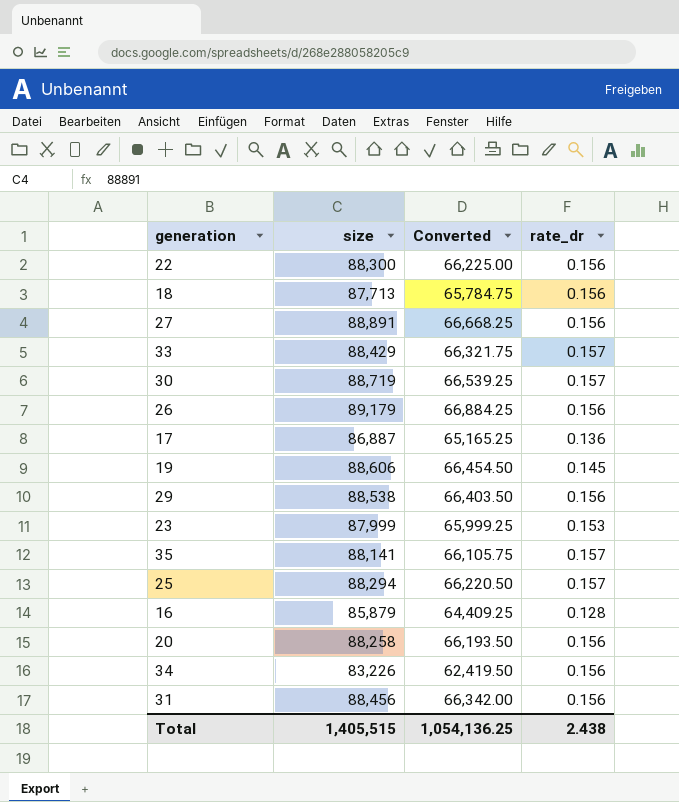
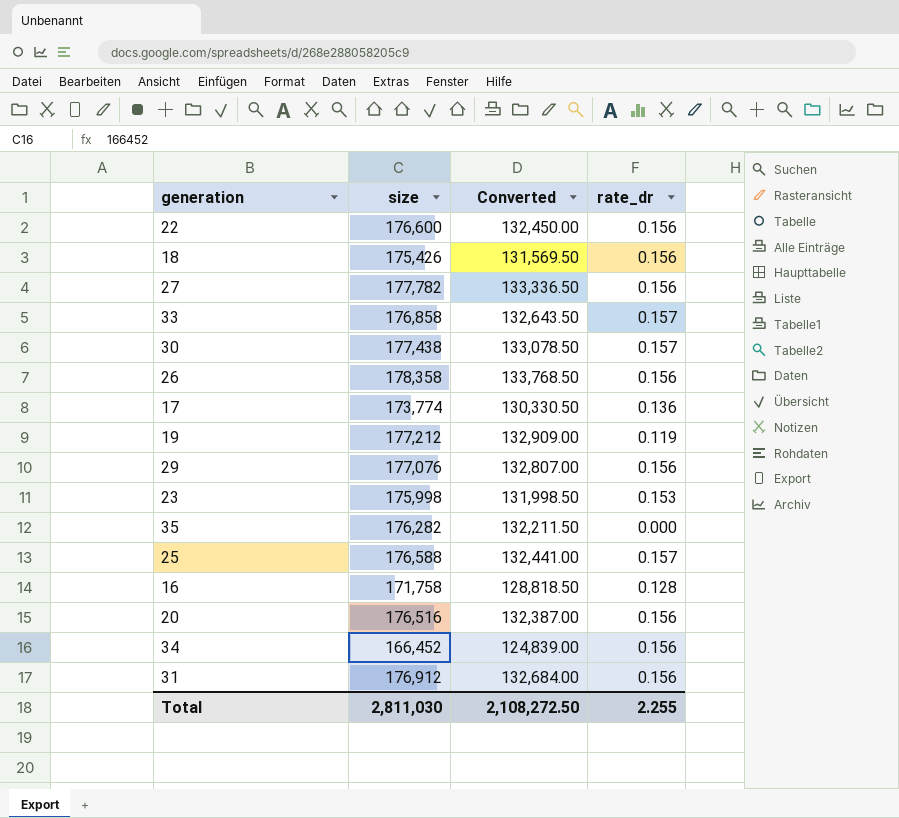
22 | size: 88,300 -> 176,600
22 | Converted: 66,225.00 -> 132,450.00
18 | size: 87,713 -> 175,426
18 | Converted: 65,784.75 -> 131,569.50
27 | size: 88,891 -> 177,782
27 | Converted: 66,668.25 -> 133,336.50
33 | size: 88,429 -> 176,858
33 | Converted: 66,321.75 -> 132,643.50
30 | size: 88,719 -> 177,438
30 | Converted: 66,539.25 -> 133,078.50
26 | size: 89,179 -> 178,358
26 | Converted: 66,884.25 -> 133,768.50
17 | size: 86,887 -> 173,774
17 | Converted: 65,165.25 -> 130,330.50
19 | size: 88,606 -> 177,212
19 | Converted: 66,454.50 -> 132,909.00
19 | rate_dr: 0.145 -> 0.119
29 | size: 88,538 -> 177,076
29 | Converted: 66,403.50 -> 132,807.00
23 | size: 87,999 -> 175,998
23 | Converted: 65,999.25 -> 131,998.50
35 | size: 88,141 -> 176,282
35 | Converted: 66,105.75 -> 132,211.50
35 | rate_dr: 0.157 -> 0.000
25 | size: 88,294 -> 176,588
25 | Converted: 66,220.50 -> 132,441.00
16 | size: 85,879 -> 171,758
16 | Converted: 64,409.25 -> 128,818.50
20 | size: 88,258 -> 176,516
20 | Converted: 66,193.50 -> 132,387.00
34 | size: 83,226 -> 166,452
34 | Converted: 62,419.50 -> 124,839.00
31 | size: 88,456 -> 176,912
31 | Converted: 66,342.00 -> 132,684.00
Total | size: 1,405,515 -> 2,811,030
Total | Converted: 1,054,136.25 -> 2,108,272.50
Total | rate_dr: 2.438 -> 2.255

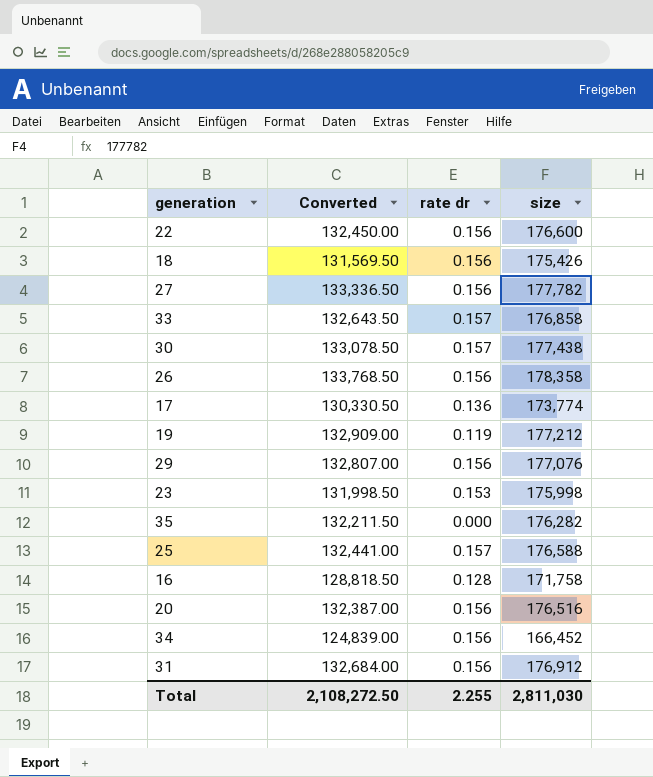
column name: rate_dr -> rate dr
column size | position: 2 -> 4

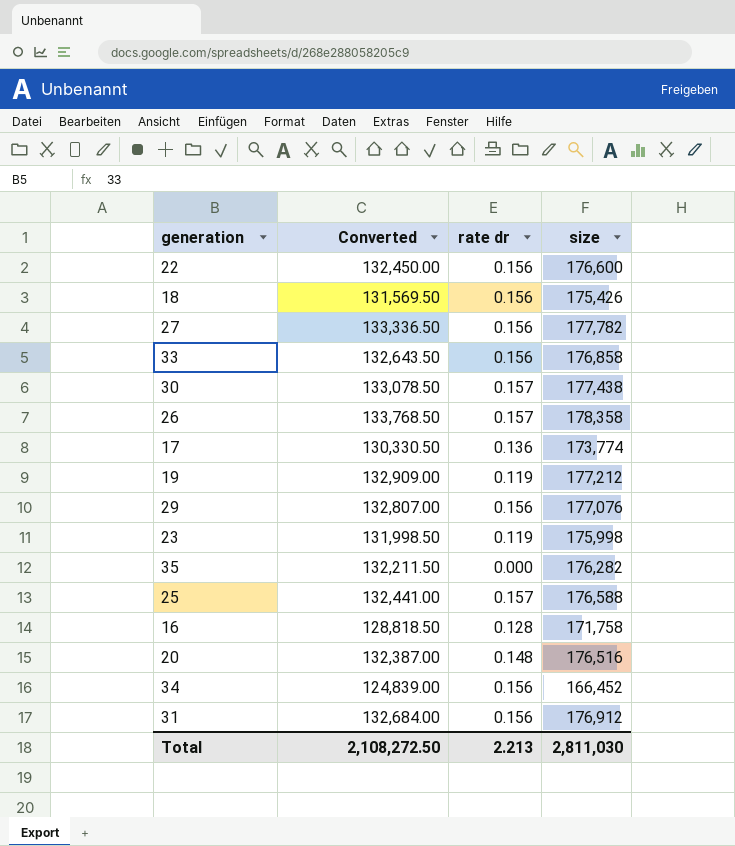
33 | rate dr: 0.157 -> 0.156
26 | rate dr: 0.156 -> 0.157
23 | rate dr: 0.153 -> 0.119
20 | rate dr: 0.156 -> 0.148
Total | rate dr: 2.255 -> 2.213

